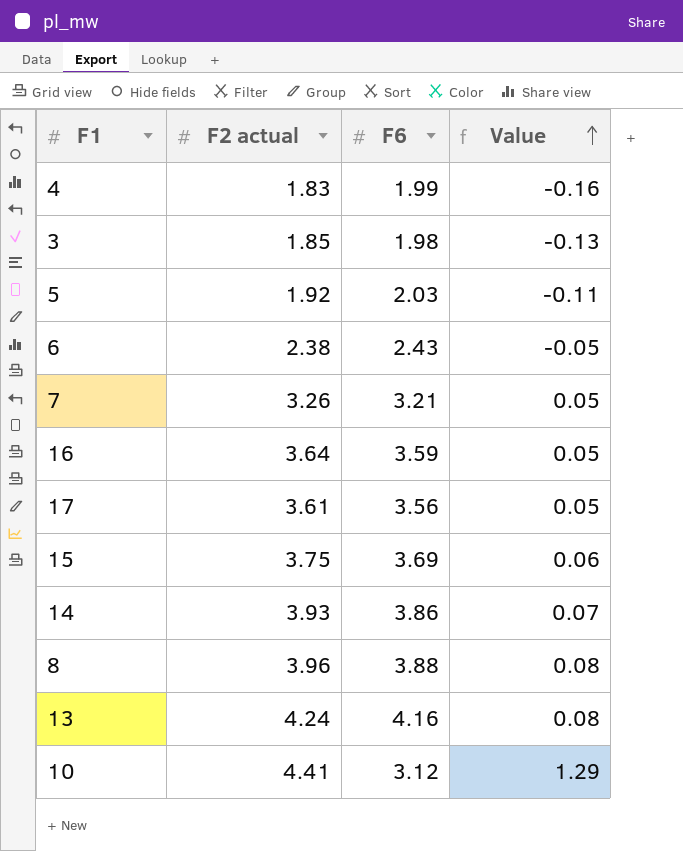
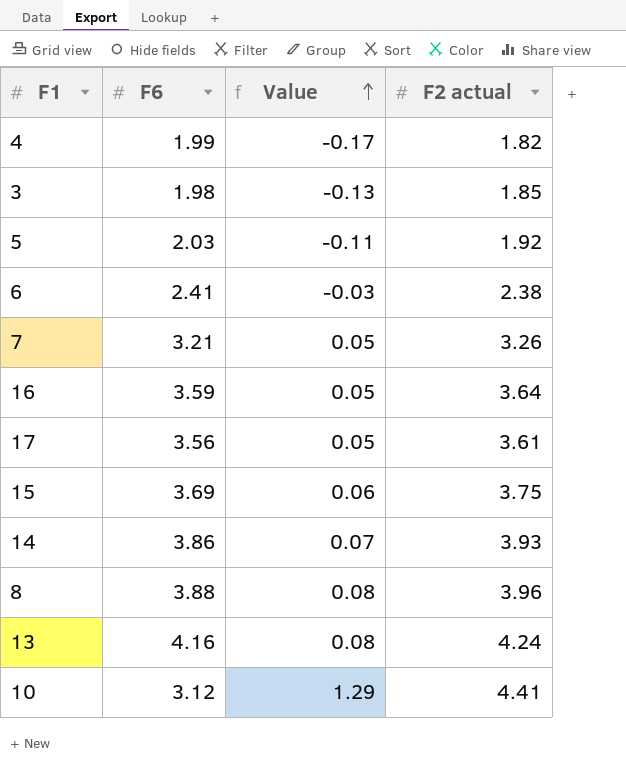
column F2 actual | position: 2 -> 4
4 | Value: -0.16 -> -0.17
4 | F2 actual: 1.83 -> 1.82
6 | F6: 2.43 -> 2.41
6 | Value: -0.05 -> -0.03

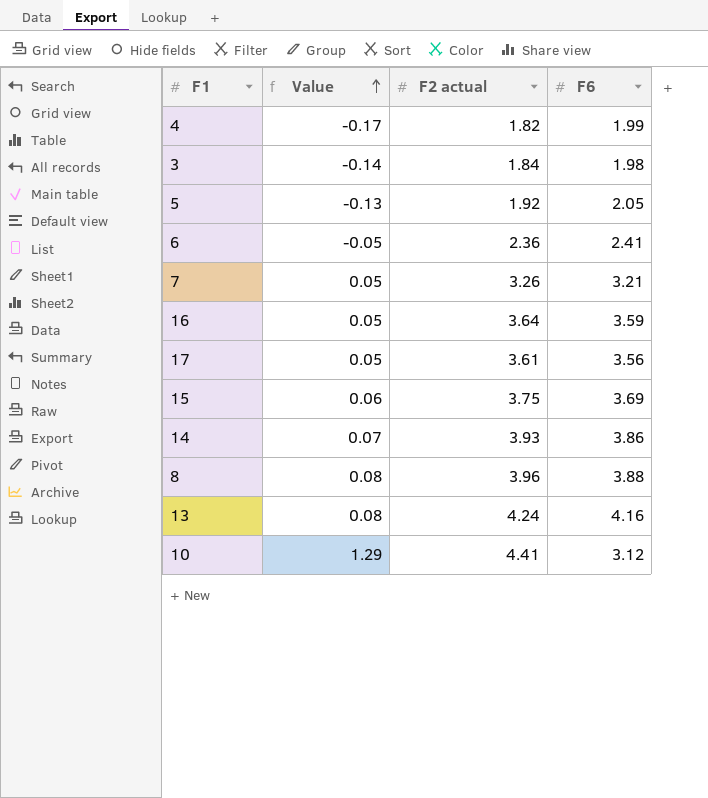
column F6 | position: 2 -> 4
3 | Value: -0.13 -> -0.14
3 | F2 actual: 1.85 -> 1.84
5 | Value: -0.11 -> -0.13
5 | F6: 2.03 -> 2.05
6 | Value: -0.03 -> -0.05
6 | F2 actual: 2.38 -> 2.36

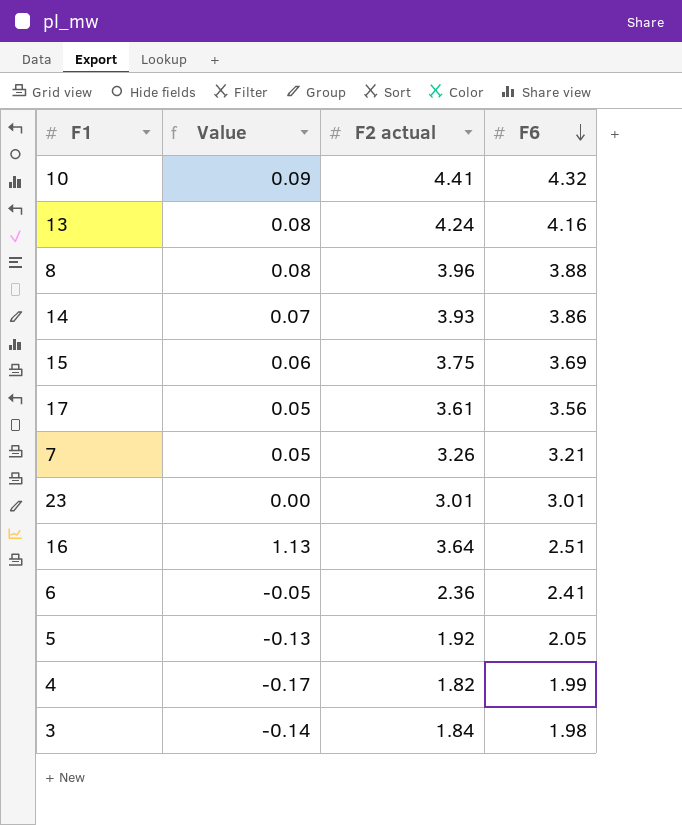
row order: Value ascending -> F6 descending
10 | Value: 1.29 -> 0.09
10 | F6: 3.12 -> 4.32
row 23: none -> 0.00 | 3.01 | 3.01
16 | Value: 0.05 -> 1.13
16 | F6: 3.59 -> 2.51

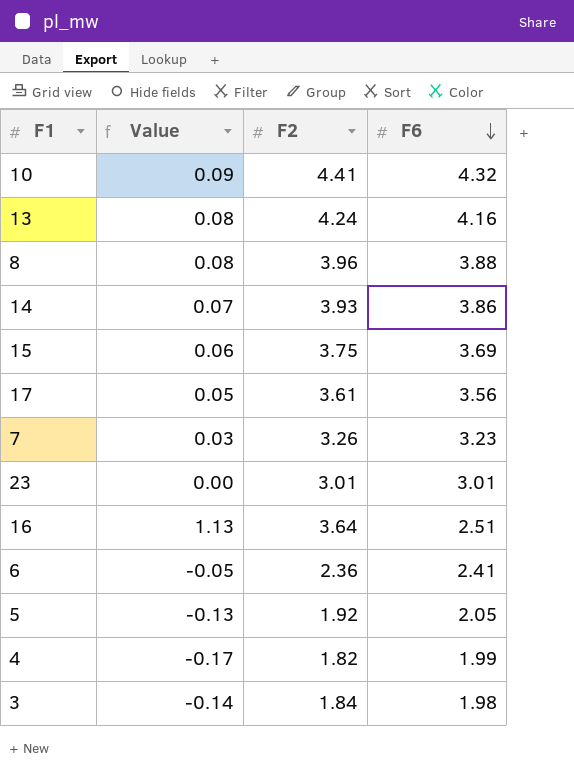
column name: F2 actual -> F2
7 | Value: 0.05 -> 0.03
7 | F6: 3.21 -> 3.23

